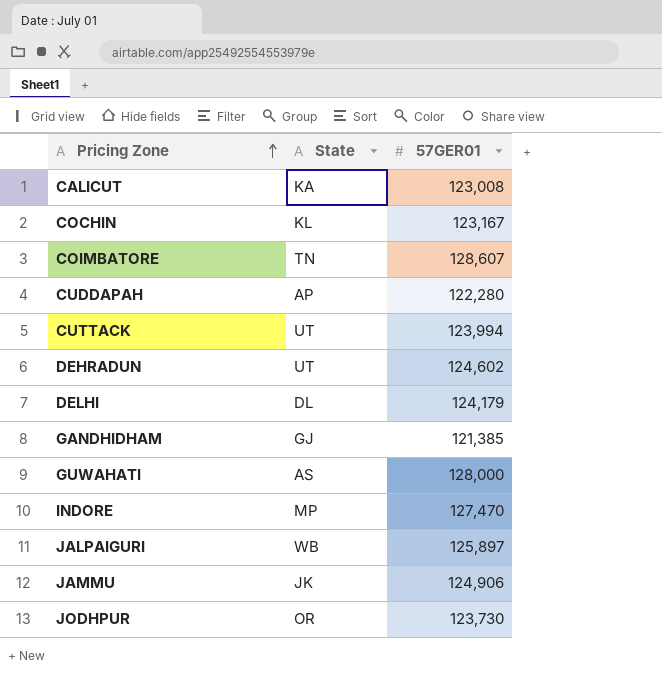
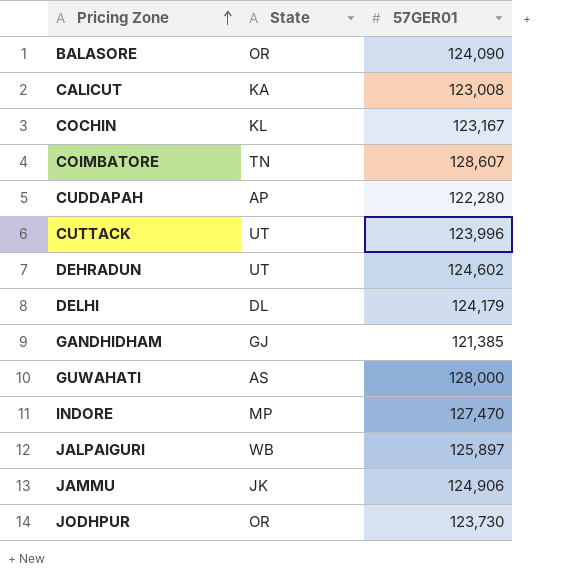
row BALASORE: none -> OR | 124,090
CUTTACK | 57GER01: 123,994 -> 123,996

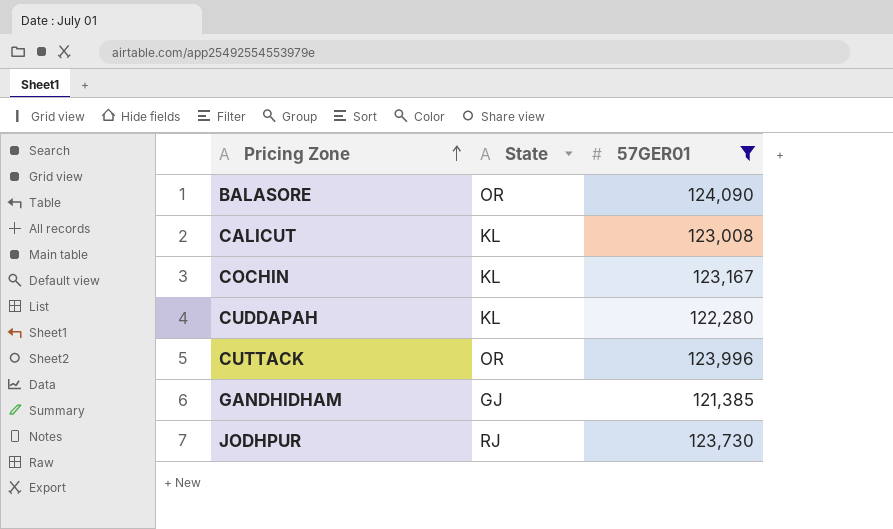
filter: none -> 57GER01 <= 124,090
CALICUT | State: KA -> KL
CUDDAPAH | State: AP -> KL
CUTTACK | State: UT -> OR
JODHPUR | State: OR -> RJ

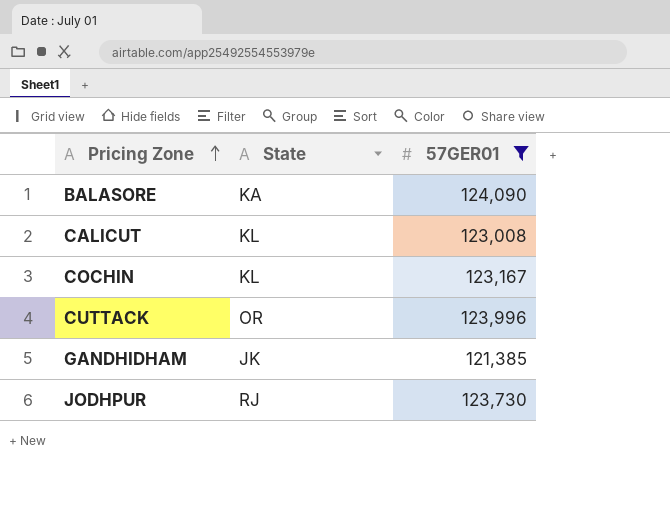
row CUDDAPAH: KL | 122,280 -> none
BALASORE | State: OR -> KA
GANDHIDHAM | State: GJ -> JK

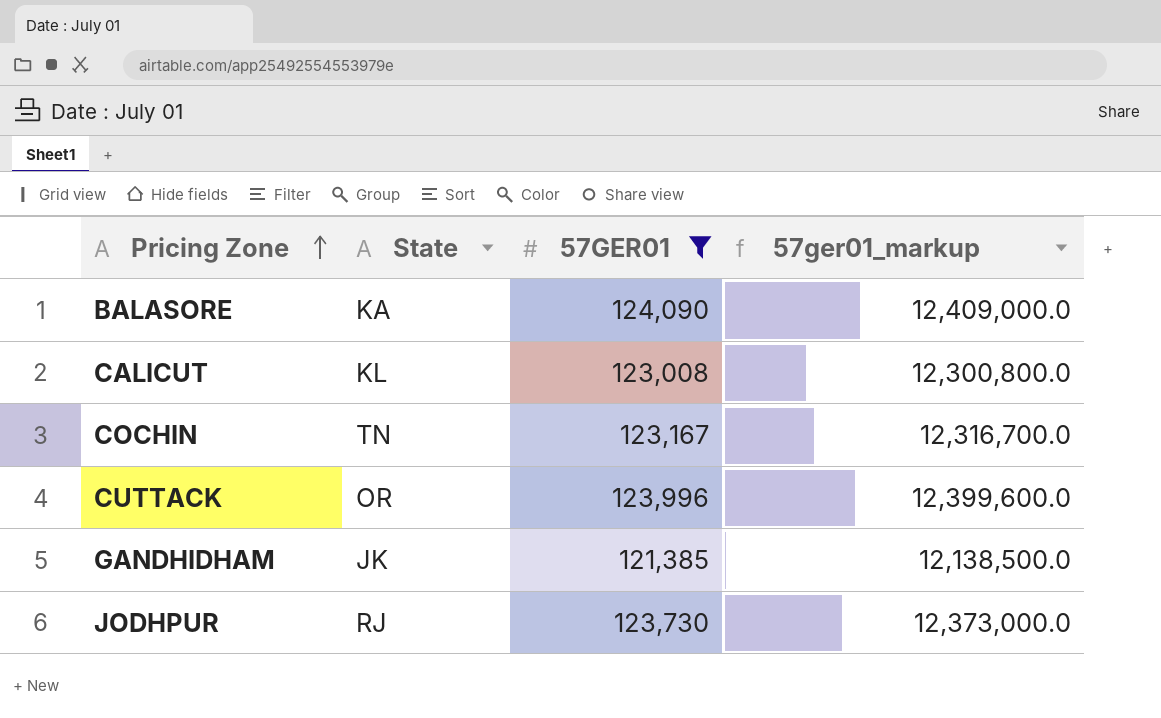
column 57ger01_markup | formula: none -> [57GER01] * 100
COCHIN | State: KL -> TN

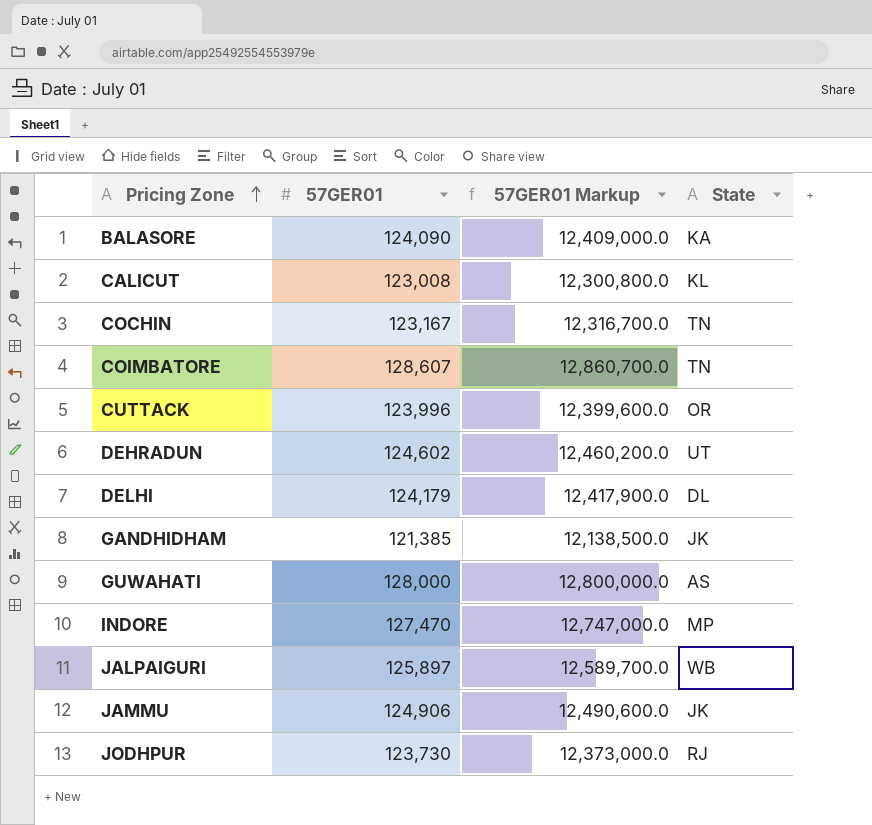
filter: 57GER01 <= 124,090 -> none
column name: 57ger01_markup -> 57GER01 Markup
column State | position: 2 -> 4

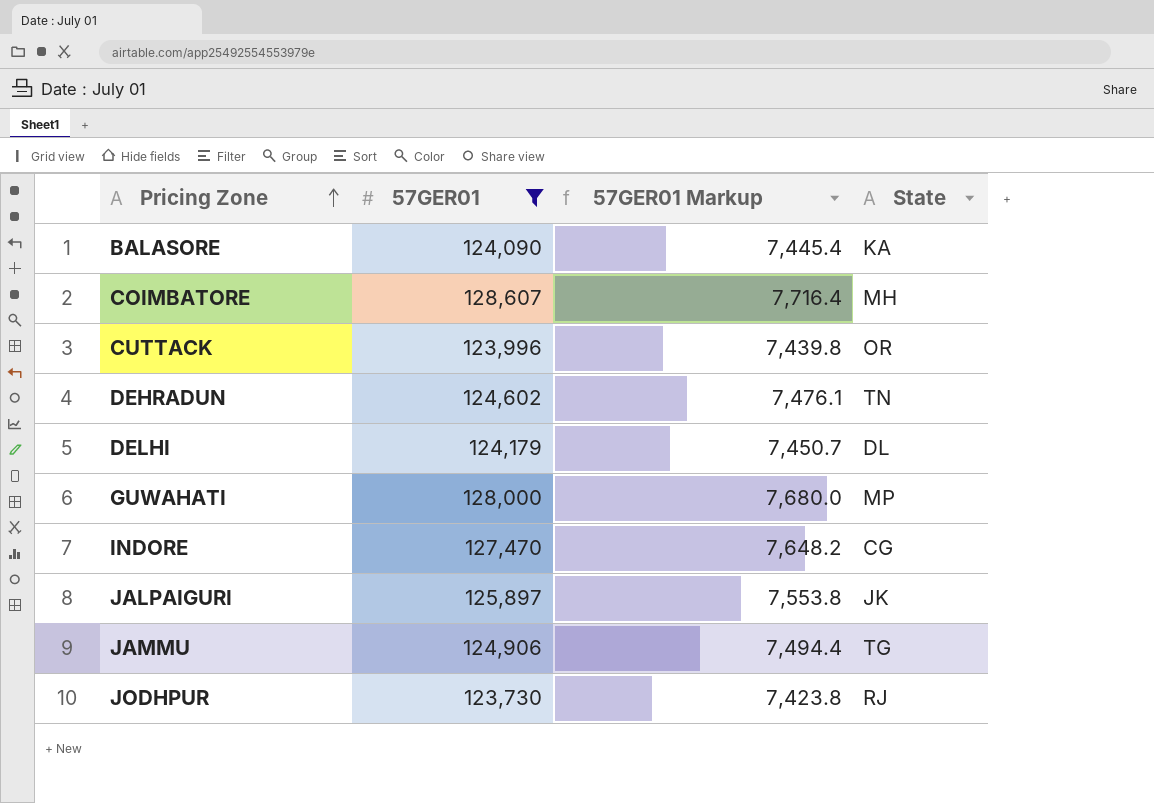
filter: none -> 57GER01 >= 123,730
column 57GER01 Markup | formula: [57GER01] * 100 -> [57GER01] * 0.06
COIMBATORE | State: TN -> MH
DEHRADUN | State: UT -> TN
GUWAHATI | State: AS -> MP
INDORE | State: MP -> CG
JALPAIGURI | State: WB -> JK
JAMMU | State: JK -> TG

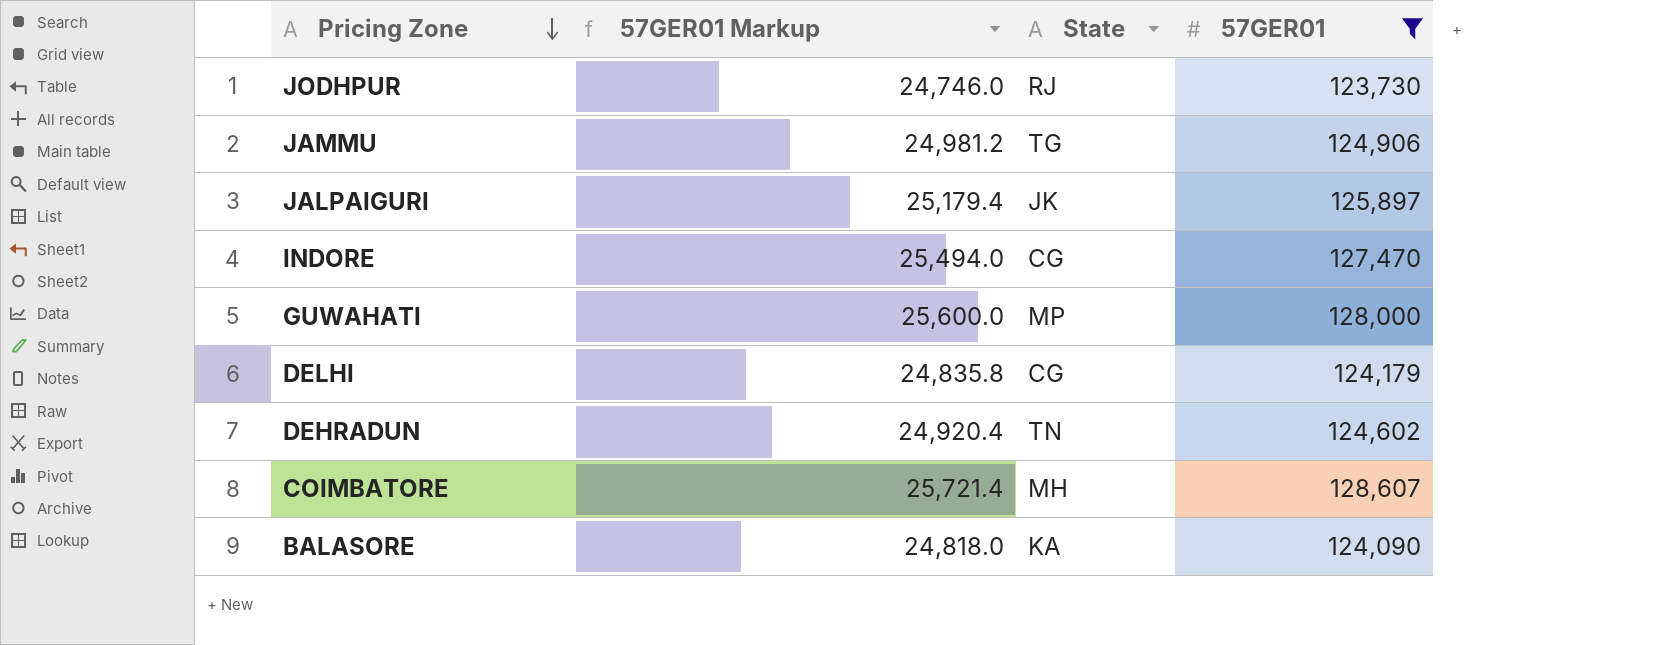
row order: Pricing Zone ascending -> Pricing Zone descending
column 57GER01 Markup | formula: [57GER01] * 0.06 -> [57GER01] * 0.2
column 57GER01 | position: 2 -> 4
row CUTTACK: 123,996 | 7,439.8 | OR -> none
DELHI | State: DL -> CG

